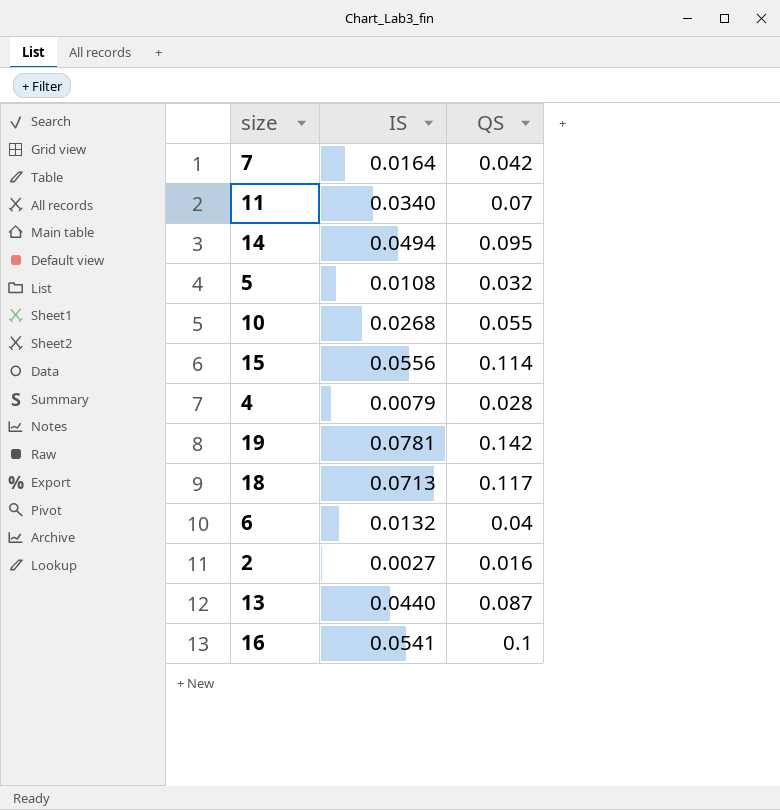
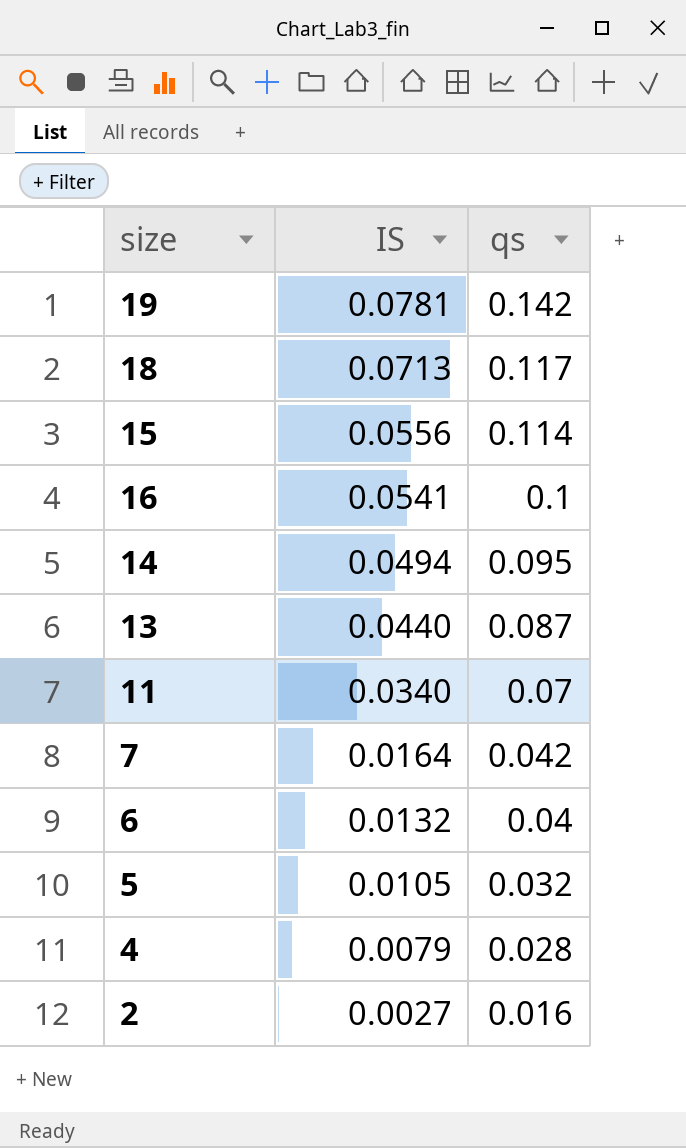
row order: none -> IS descending
column name: QS -> qs
row 10: 0.0268 | 0.055 -> none
5 | IS: 0.0108 -> 0.0105

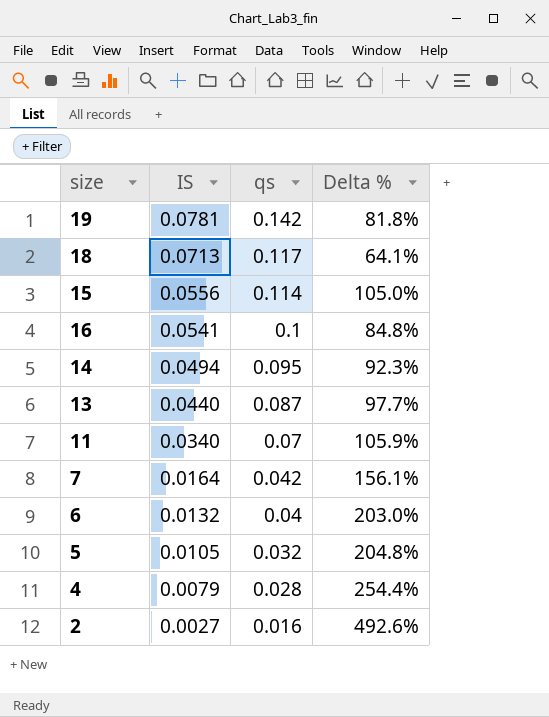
column Delta % | formula: none -> ([qs] - [IS]) / [IS]

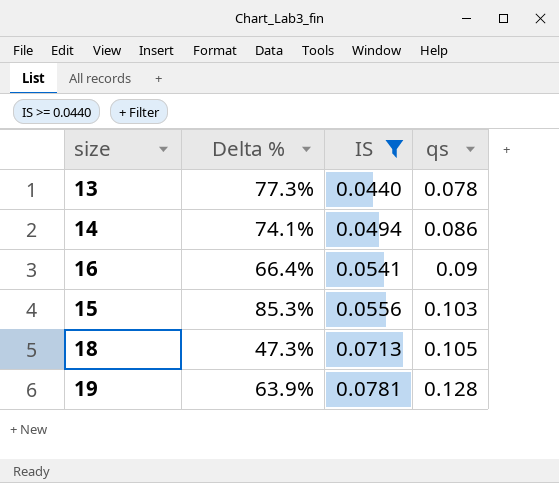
filter: none -> IS >= 0.0440
row order: IS descending -> IS ascending
column Delta % | position: 4 -> 2
13 | Delta %: 97.7% -> 77.3%
13 | qs: 0.087 -> 0.078
14 | Delta %: 92.3% -> 74.1%
14 | qs: 0.095 -> 0.086
16 | Delta %: 84.8% -> 66.4%
16 | qs: 0.1 -> 0.09
15 | Delta %: 105.0% -> 85.3%
15 | qs: 0.114 -> 0.103
18 | Delta %: 64.1% -> 47.3%
18 | qs: 0.117 -> 0.105
19 | Delta %: 81.8% -> 63.9%
19 | qs: 0.142 -> 0.128

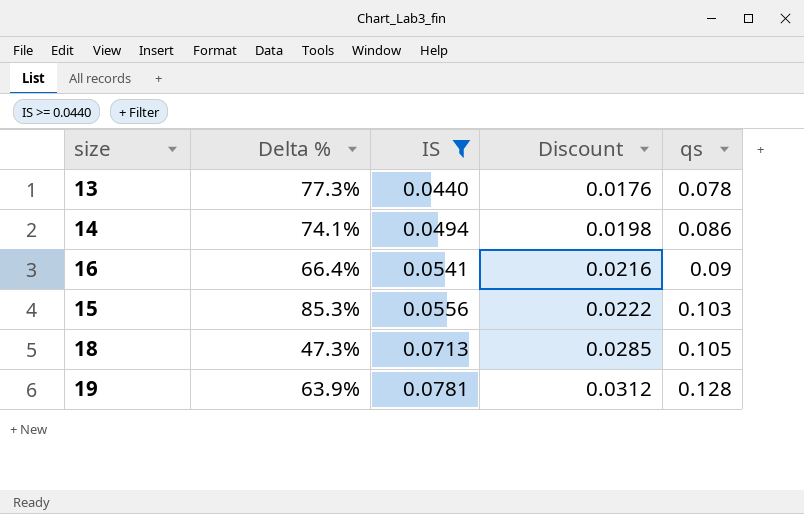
column Discount | formula: none -> [IS] * 0.4

